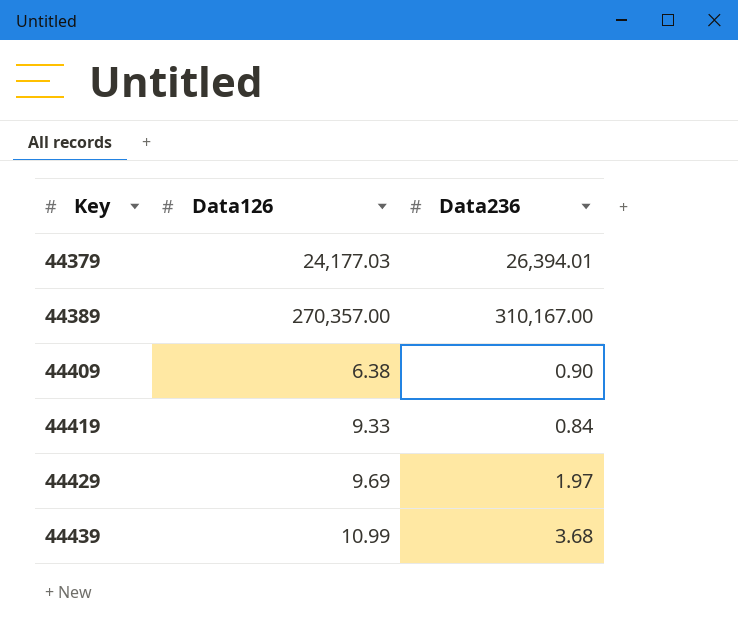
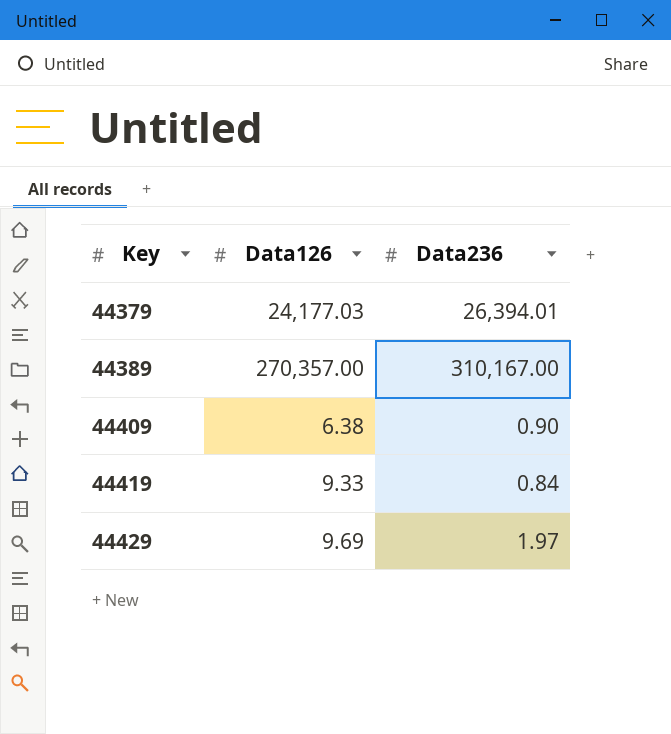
row 44439: 10.99 | 3.68 -> none

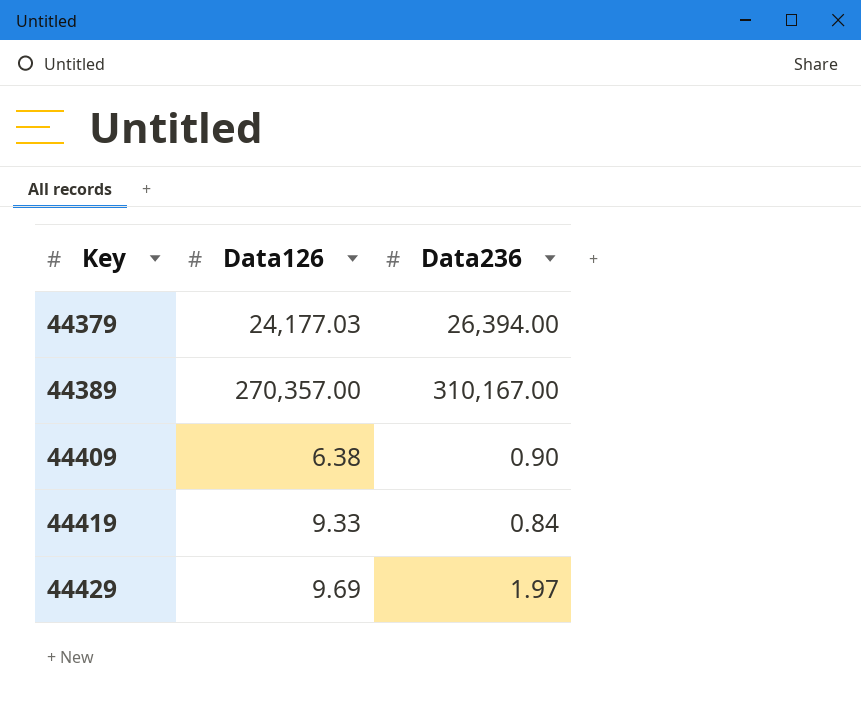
44379 | Data236: 26,394.01 -> 26,394.00

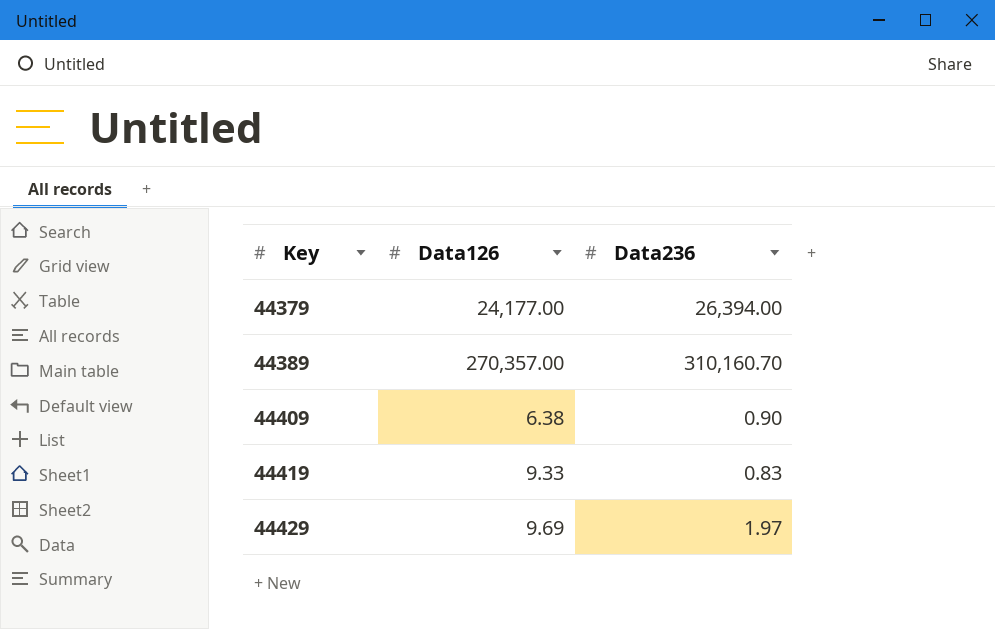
44379 | Data126: 24,177.03 -> 24,177.00
44389 | Data236: 310,167.00 -> 310,160.70
44419 | Data236: 0.84 -> 0.83

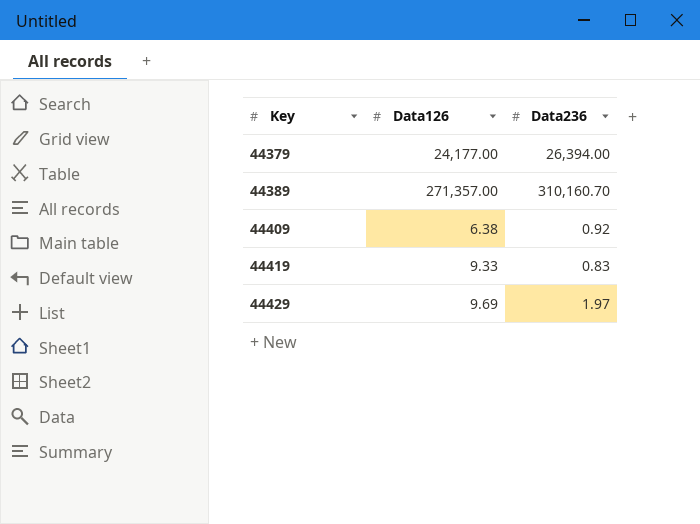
44389 | Data126: 270,357.00 -> 271,357.00
44409 | Data236: 0.90 -> 0.92

